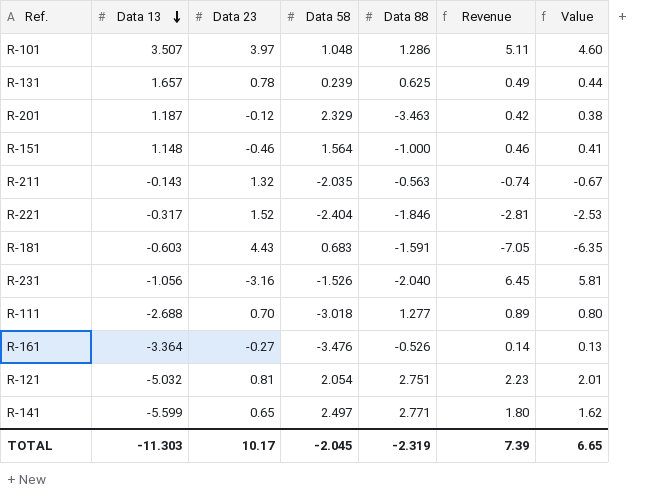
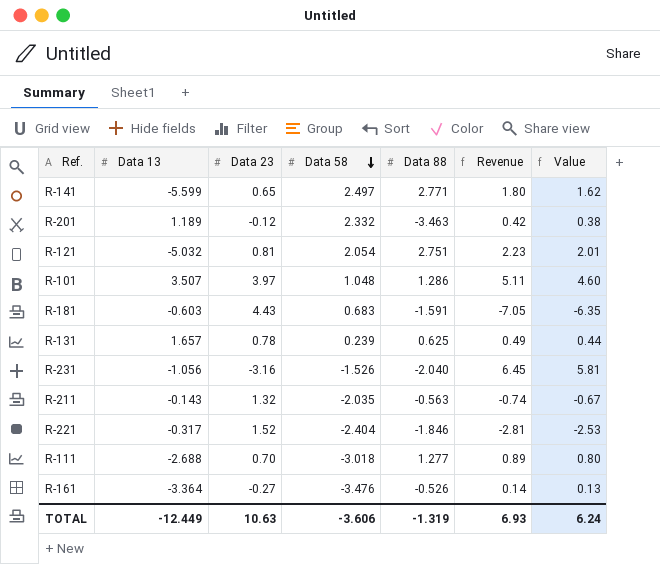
row order: Data 13 descending -> Data 58 descending
row R-151: 1.148 | -0.46 | 1.564 | -1.000 | 0.46 | 0.41 -> none
R-201 | Data 13: 1.187 -> 1.189
R-201 | Data 58: 2.329 -> 2.332
TOTAL | Data 13: -11.303 -> -12.449
TOTAL | Data 23: 10.17 -> 10.63
TOTAL | Data 58: -2.045 -> -3.606
TOTAL | Data 88: -2.319 -> -1.319
TOTAL | Revenue: 7.39 -> 6.93
TOTAL | Value: 6.65 -> 6.24

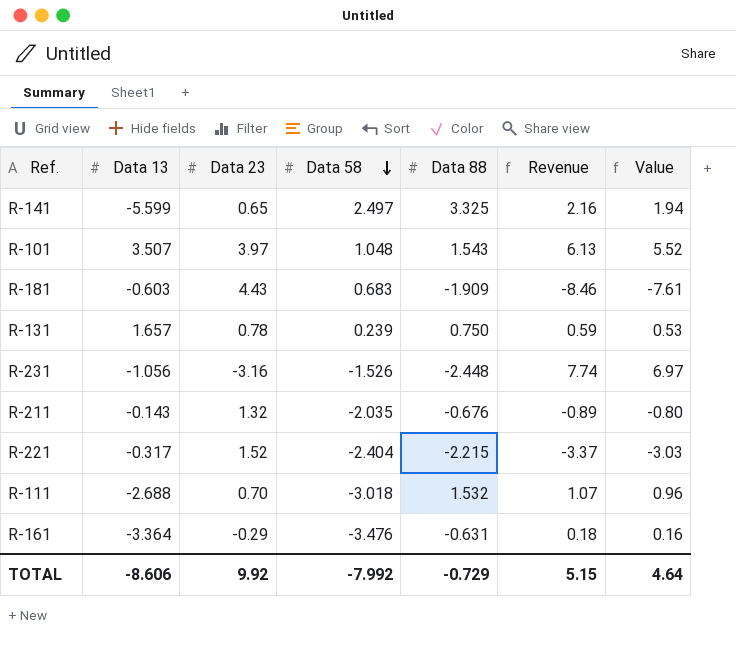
row R-201: 1.189 | -0.12 | 2.332 | -3.463 | 0.42 | 0.38 -> none
row R-121: -5.032 | 0.81 | 2.054 | 2.751 | 2.23 | 2.01 -> none
R-141 | Data 88: 2.771 -> 3.325
R-141 | Revenue: 1.80 -> 2.16
R-141 | Value: 1.62 -> 1.94
R-101 | Data 88: 1.286 -> 1.543
R-101 | Revenue: 5.11 -> 6.13
R-101 | Value: 4.60 -> 5.52
R-181 | Data 88: -1.591 -> -1.909
R-181 | Revenue: -7.05 -> -8.46
R-181 | Value: -6.35 -> -7.61
R-131 | Data 88: 0.625 -> 0.750
R-131 | Revenue: 0.49 -> 0.59
R-131 | Value: 0.44 -> 0.53
R-231 | Data 88: -2.040 -> -2.448
R-231 | Revenue: 6.45 -> 7.74
R-231 | Value: 5.81 -> 6.97
R-211 | Data 88: -0.563 -> -0.676
R-211 | Revenue: -0.74 -> -0.89
R-211 | Value: -0.67 -> -0.80
R-221 | Data 88: -1.846 -> -2.215
R-221 | Revenue: -2.81 -> -3.37
R-221 | Value: -2.53 -> -3.03
R-111 | Data 88: 1.277 -> 1.532
R-111 | Revenue: 0.89 -> 1.07
R-111 | Value: 0.80 -> 0.96
R-161 | Data 23: -0.27 -> -0.29
R-161 | Data 88: -0.526 -> -0.631
R-161 | Revenue: 0.14 -> 0.18
R-161 | Value: 0.13 -> 0.16
TOTAL | Data 13: -12.449 -> -8.606
TOTAL | Data 23: 10.63 -> 9.92
TOTAL | Data 58: -3.606 -> -7.992
TOTAL | Data 88: -1.319 -> -0.729
TOTAL | Revenue: 6.93 -> 5.15
TOTAL | Value: 6.24 -> 4.64

